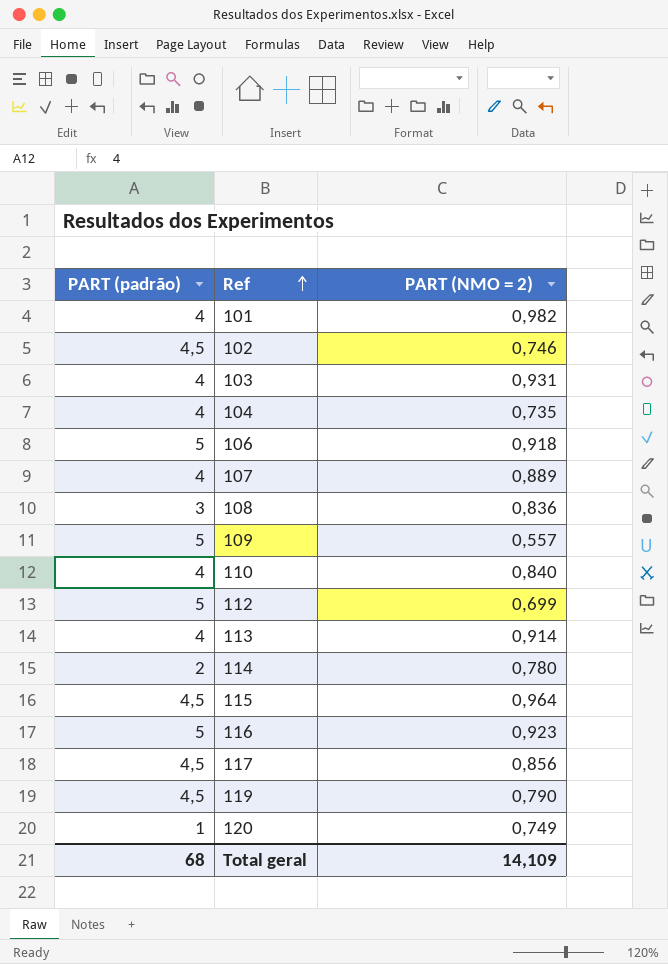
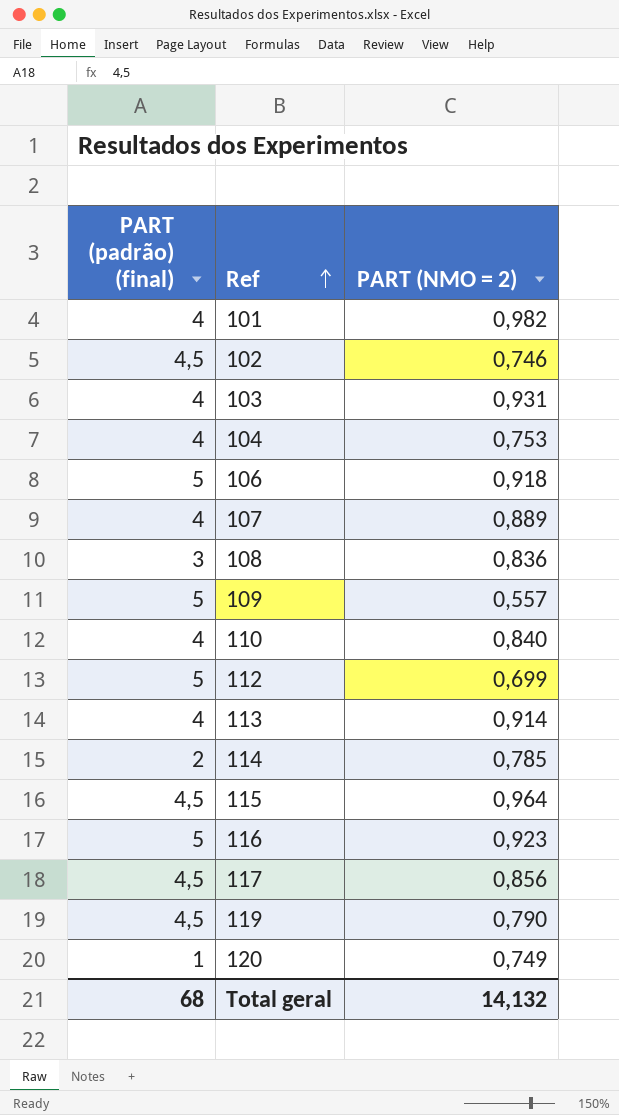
column name: PART (padrão) -> PART (padrão) (final)
104 | PART (NMO = 2): 0,735 -> 0,753
114 | PART (NMO = 2): 0,780 -> 0,785
Total geral | PART (NMO = 2): 14,109 -> 14,132

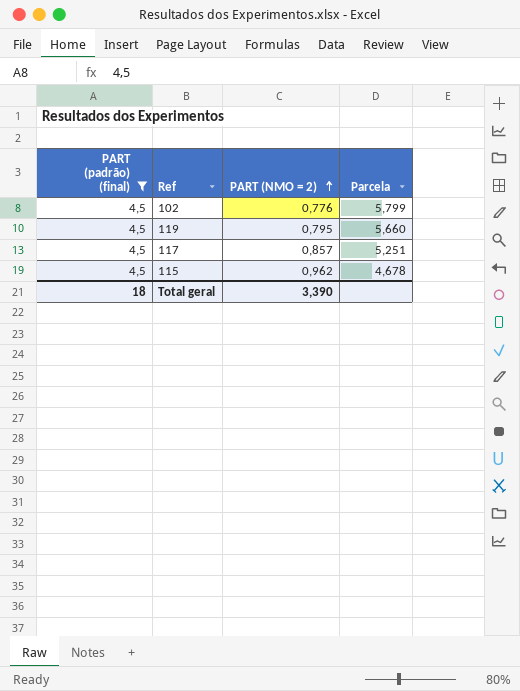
filter: none -> PART (padrão) (final) = 4,5
row order: Ref ascending -> PART (NMO = 2) ascending
column Parcela | formula: none -> [PART (padrão) (final)] / [PART (NMO = 2)]
102 | PART (NMO = 2): 0,746 -> 0,776
119 | PART (NMO = 2): 0,790 -> 0,795
117 | PART (NMO = 2): 0,856 -> 0,857
115 | PART (NMO = 2): 0,964 -> 0,962
Total geral | PART (padrão) (final): 68 -> 18
Total geral | PART (NMO = 2): 14,132 -> 3,390

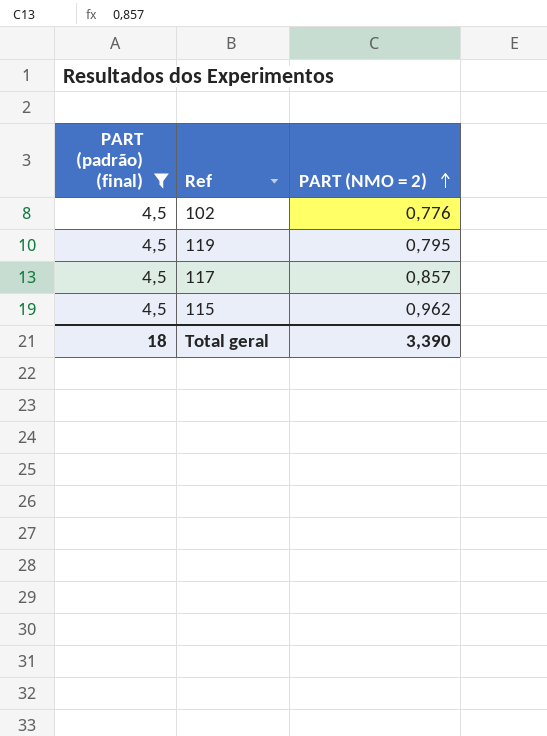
column Parcela | formula: [PART (padrão) (final)] / [PART (NMO = 2)] -> none

